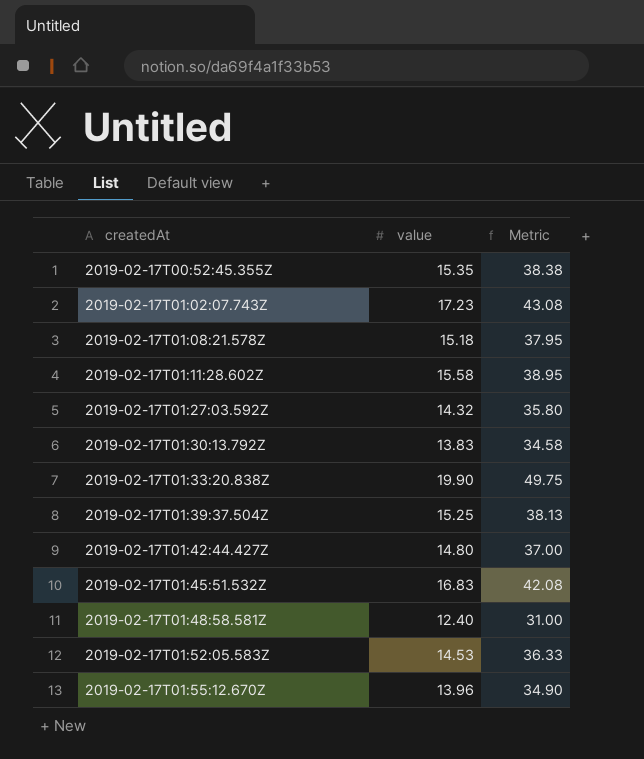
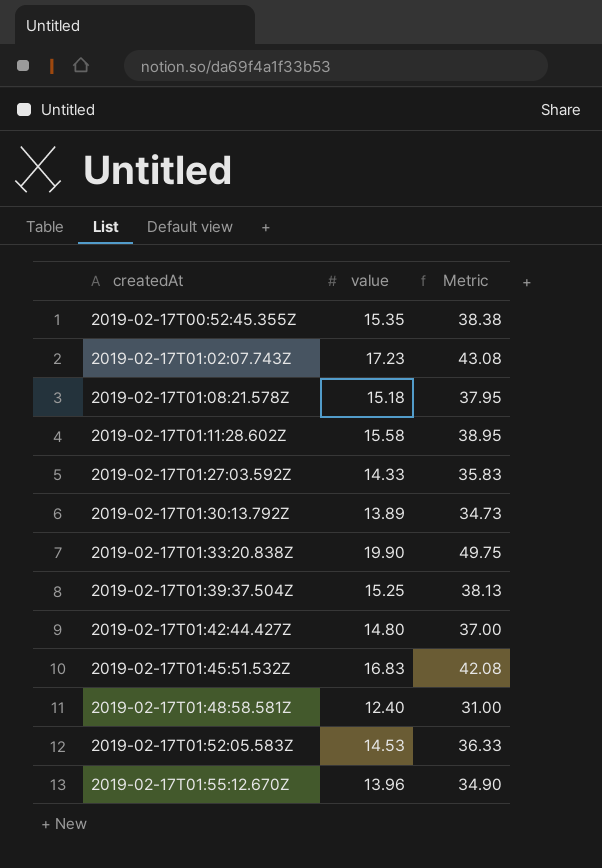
2019-02-17T01:27:03.592Z | value: 14.32 -> 14.33
2019-02-17T01:27:03.592Z | Metric: 35.80 -> 35.83
2019-02-17T01:30:13.792Z | value: 13.83 -> 13.89
2019-02-17T01:30:13.792Z | Metric: 34.58 -> 34.73

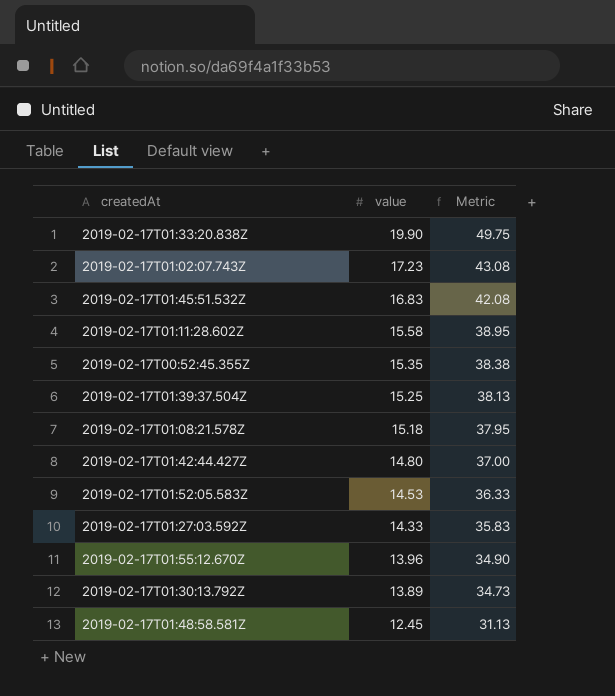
row order: createdAt ascending -> value descending
2019-02-17T01:48:58.581Z | value: 12.40 -> 12.45
2019-02-17T01:48:58.581Z | Metric: 31.00 -> 31.13

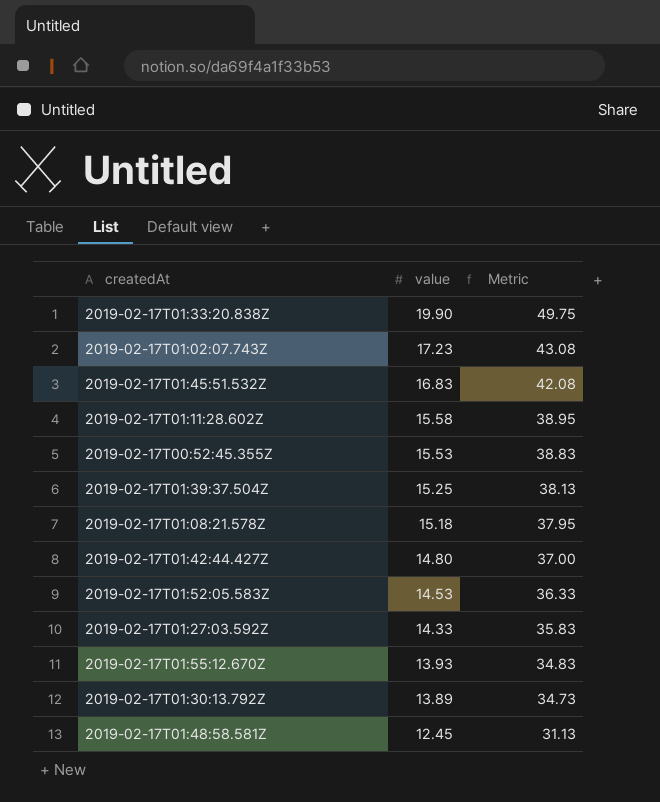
2019-02-17T00:52:45.355Z | value: 15.35 -> 15.53
2019-02-17T00:52:45.355Z | Metric: 38.38 -> 38.83
2019-02-17T01:55:12.670Z | value: 13.96 -> 13.93
2019-02-17T01:55:12.670Z | Metric: 34.90 -> 34.83

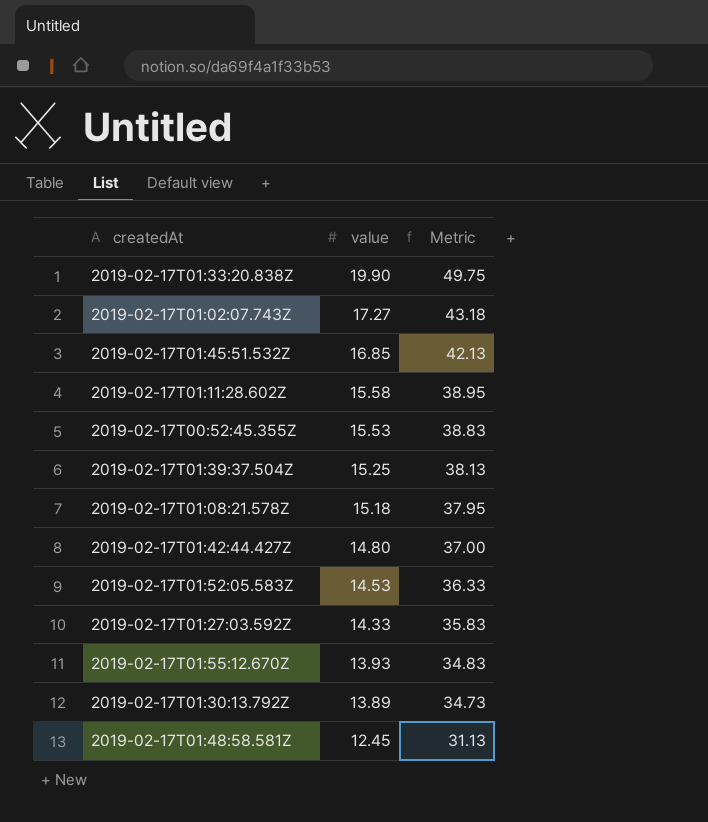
2019-02-17T01:02:07.743Z | value: 17.23 -> 17.27
2019-02-17T01:02:07.743Z | Metric: 43.08 -> 43.18
2019-02-17T01:45:51.532Z | value: 16.83 -> 16.85
2019-02-17T01:45:51.532Z | Metric: 42.08 -> 42.13

